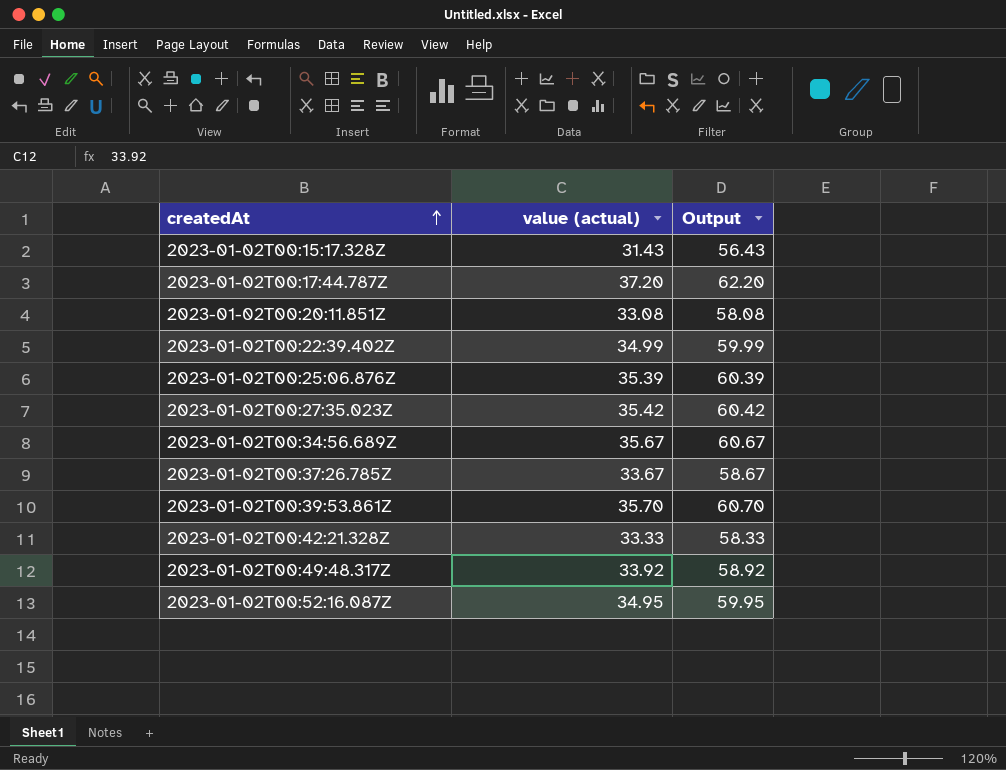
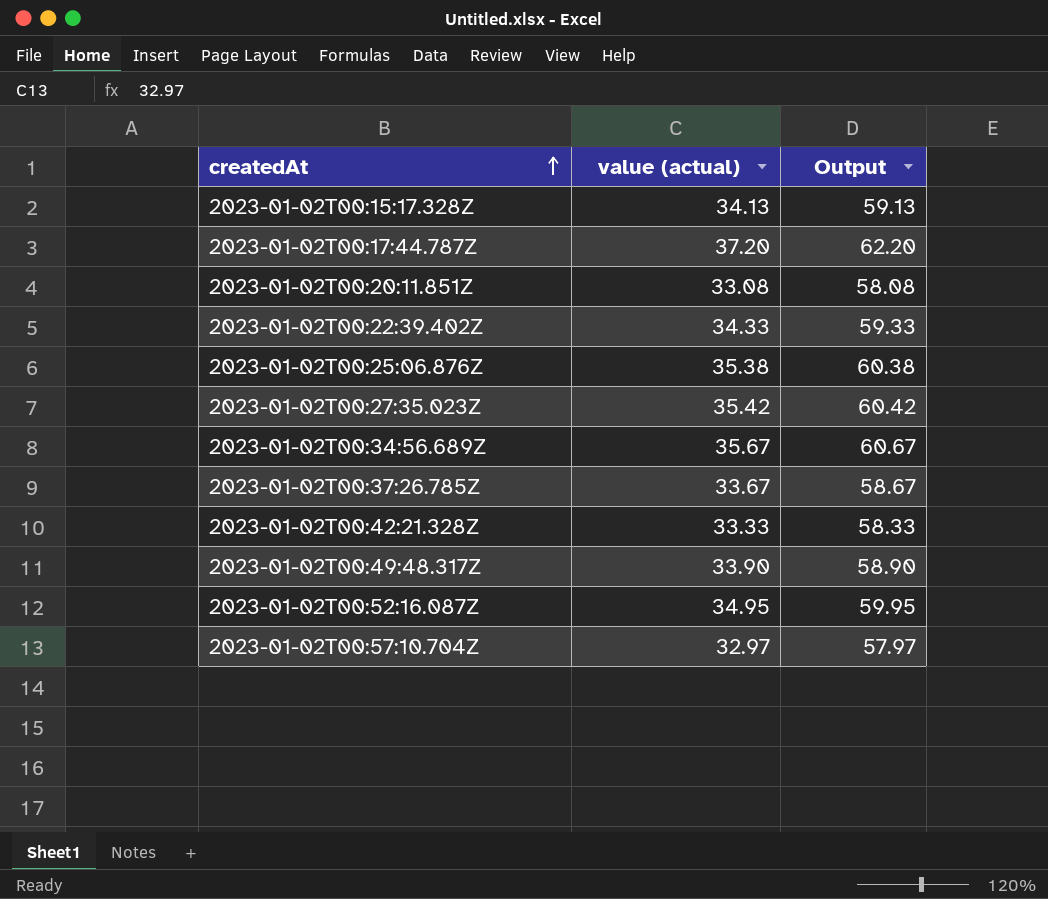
row 2023-01-02T00:39:53.861Z: 35.70 | 60.70 -> none
2023-01-02T00:15:17.328Z | value (actual): 31.43 -> 34.13
2023-01-02T00:15:17.328Z | Output: 56.43 -> 59.13
2023-01-02T00:22:39.402Z | value (actual): 34.99 -> 34.33
2023-01-02T00:22:39.402Z | Output: 59.99 -> 59.33
2023-01-02T00:25:06.876Z | value (actual): 35.39 -> 35.38
2023-01-02T00:25:06.876Z | Output: 60.39 -> 60.38
2023-01-02T00:49:48.317Z | value (actual): 33.92 -> 33.90
2023-01-02T00:49:48.317Z | Output: 58.92 -> 58.90
row 2023-01-02T00:57:10.704Z: none -> 32.97 | 57.97

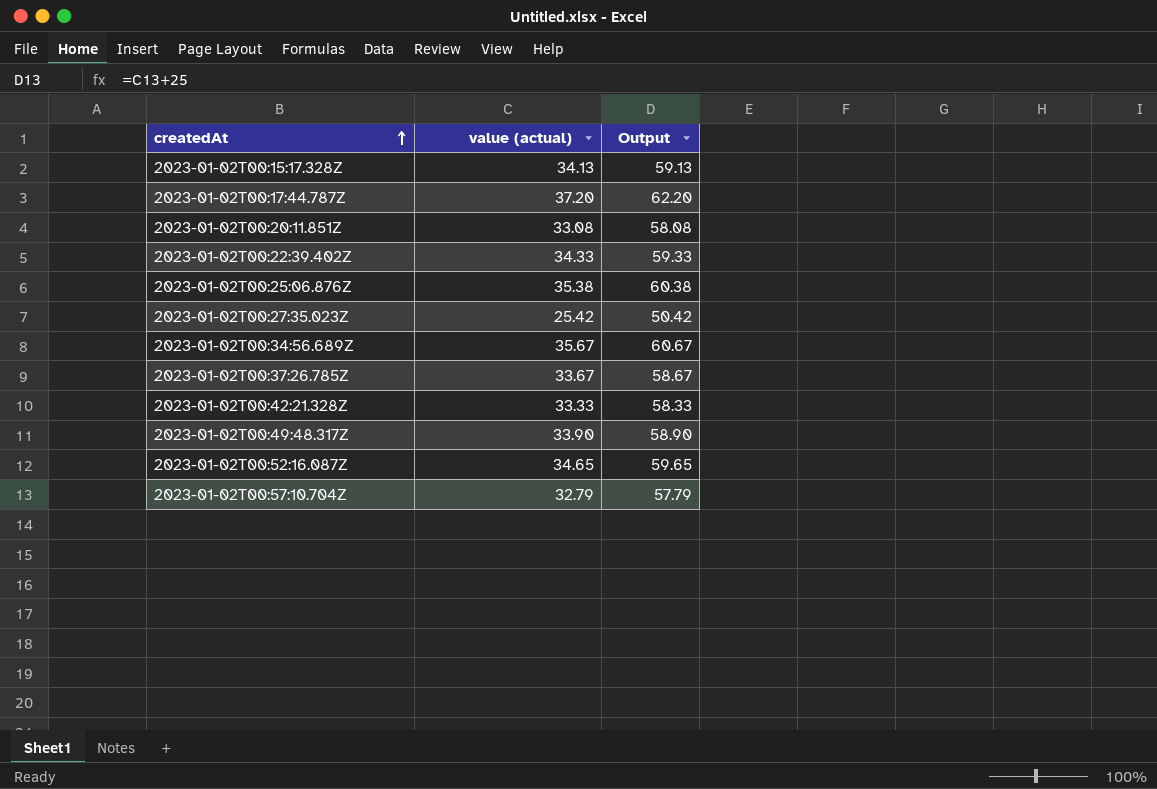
2023-01-02T00:27:35.023Z | value (actual): 35.42 -> 25.42
2023-01-02T00:27:35.023Z | Output: 60.42 -> 50.42
2023-01-02T00:52:16.087Z | value (actual): 34.95 -> 34.65
2023-01-02T00:52:16.087Z | Output: 59.95 -> 59.65
2023-01-02T00:57:10.704Z | value (actual): 32.97 -> 32.79
2023-01-02T00:57:10.704Z | Output: 57.97 -> 57.79

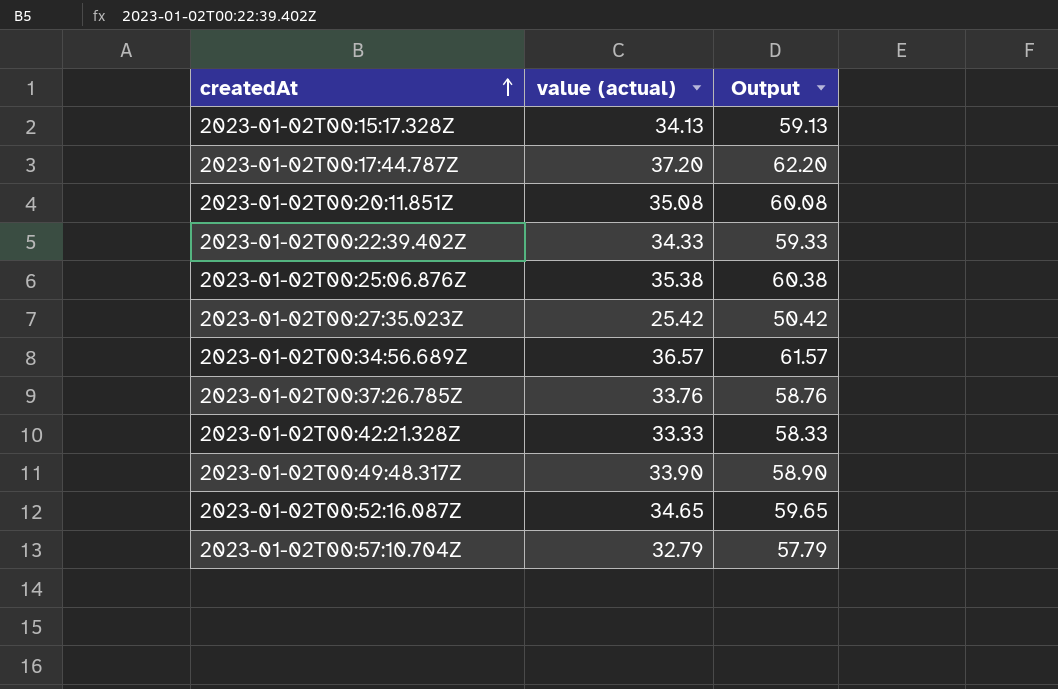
2023-01-02T00:20:11.851Z | value (actual): 33.08 -> 35.08
2023-01-02T00:20:11.851Z | Output: 58.08 -> 60.08
2023-01-02T00:34:56.689Z | value (actual): 35.67 -> 36.57
2023-01-02T00:34:56.689Z | Output: 60.67 -> 61.57
2023-01-02T00:37:26.785Z | value (actual): 33.67 -> 33.76
2023-01-02T00:37:26.785Z | Output: 58.67 -> 58.76

